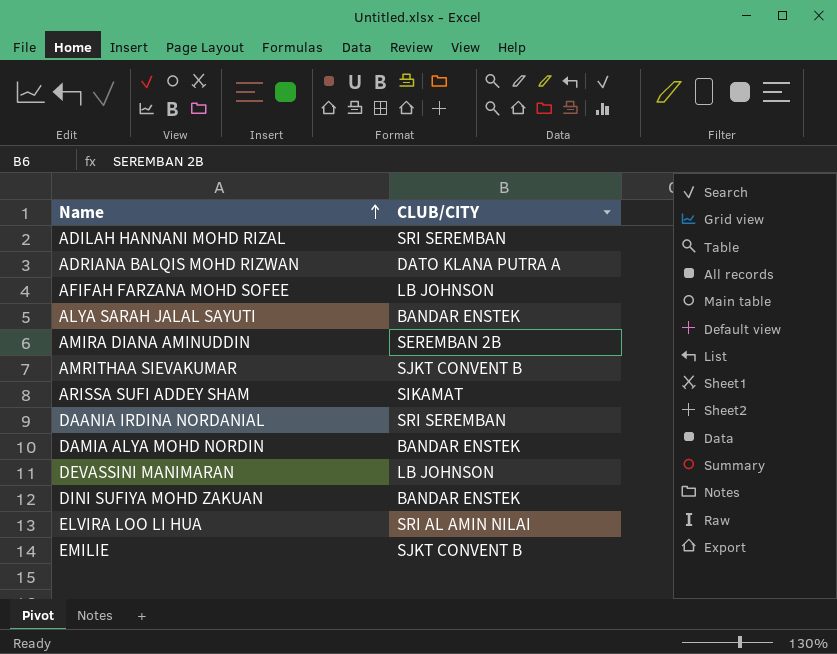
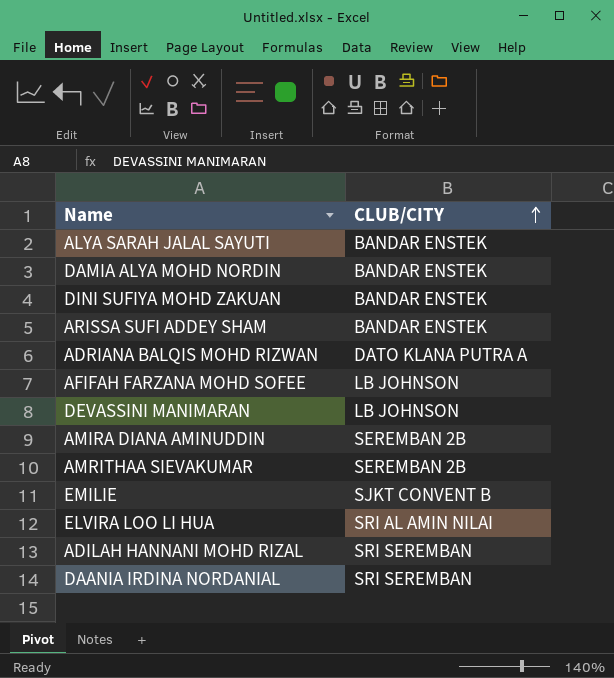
row order: Name ascending -> CLUB/CITY ascending
ARISSA SUFI ADDEY SHAM | CLUB/CITY: SIKAMAT -> BANDAR ENSTEK
AMRITHAA SIEVAKUMAR | CLUB/CITY: SJKT CONVENT B -> SEREMBAN 2B

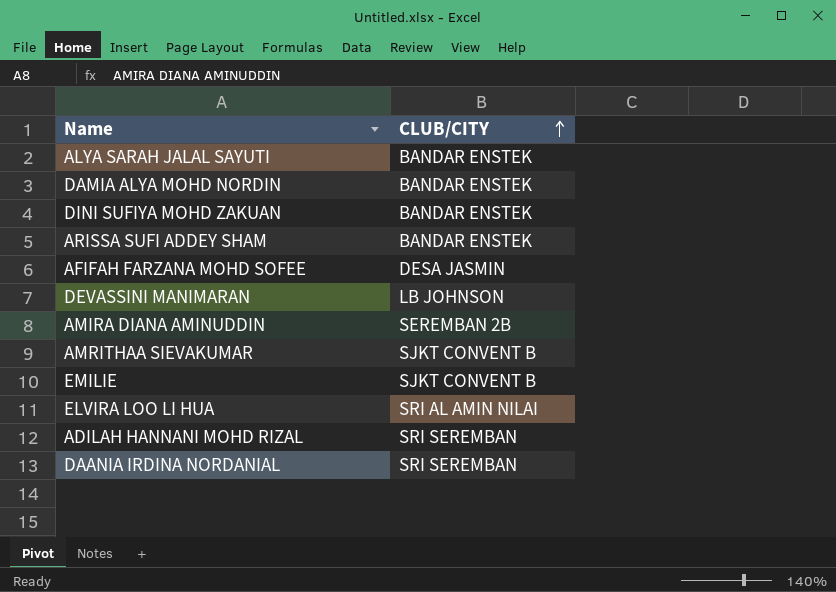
row ADRIANA BALQIS MOHD RIZWAN: DATO KLANA PUTRA A -> none
AFIFAH FARZANA MOHD SOFEE | CLUB/CITY: LB JOHNSON -> DESA JASMIN
AMRITHAA SIEVAKUMAR | CLUB/CITY: SEREMBAN 2B -> SJKT CONVENT B

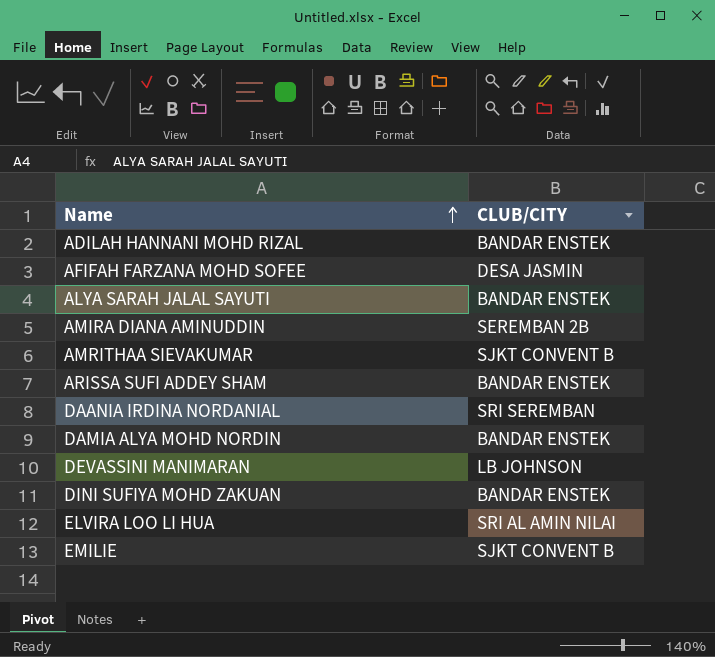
row order: CLUB/CITY ascending -> Name ascending
ADILAH HANNANI MOHD RIZAL | CLUB/CITY: SRI SEREMBAN -> BANDAR ENSTEK

